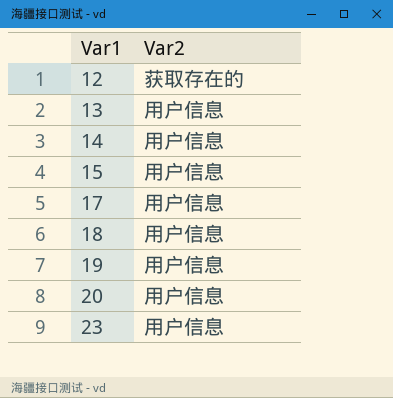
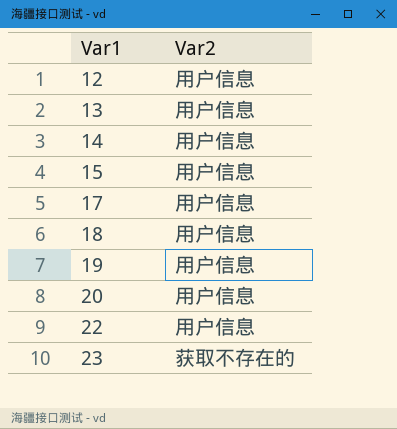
12 | Var2: 获取存在的 -> 用户信息
row 22: none -> 用户信息
23 | Var2: 用户信息 -> 获取不存在的

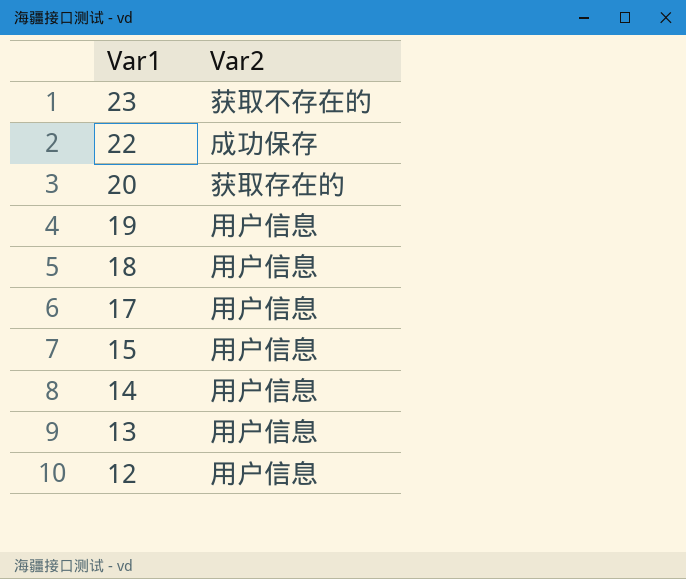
row order: Var1 ascending -> Var1 descending
22 | Var2: 用户信息 -> 成功保存
20 | Var2: 用户信息 -> 获取存在的

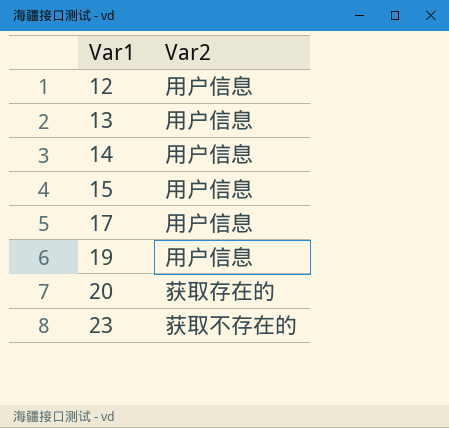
row order: Var1 descending -> Var1 ascending
row 22: 成功保存 -> none
row 18: 用户信息 -> none

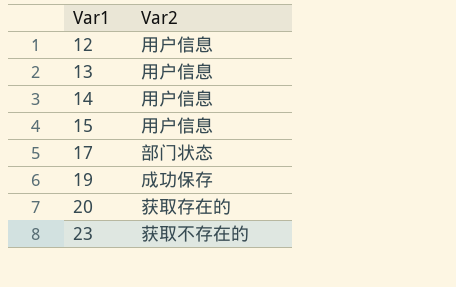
17 | Var2: 用户信息 -> 部门状态
19 | Var2: 用户信息 -> 成功保存

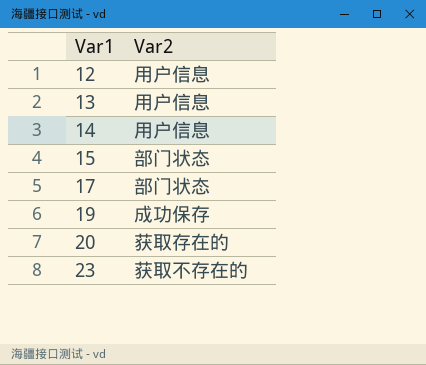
15 | Var2: 用户信息 -> 部门状态

